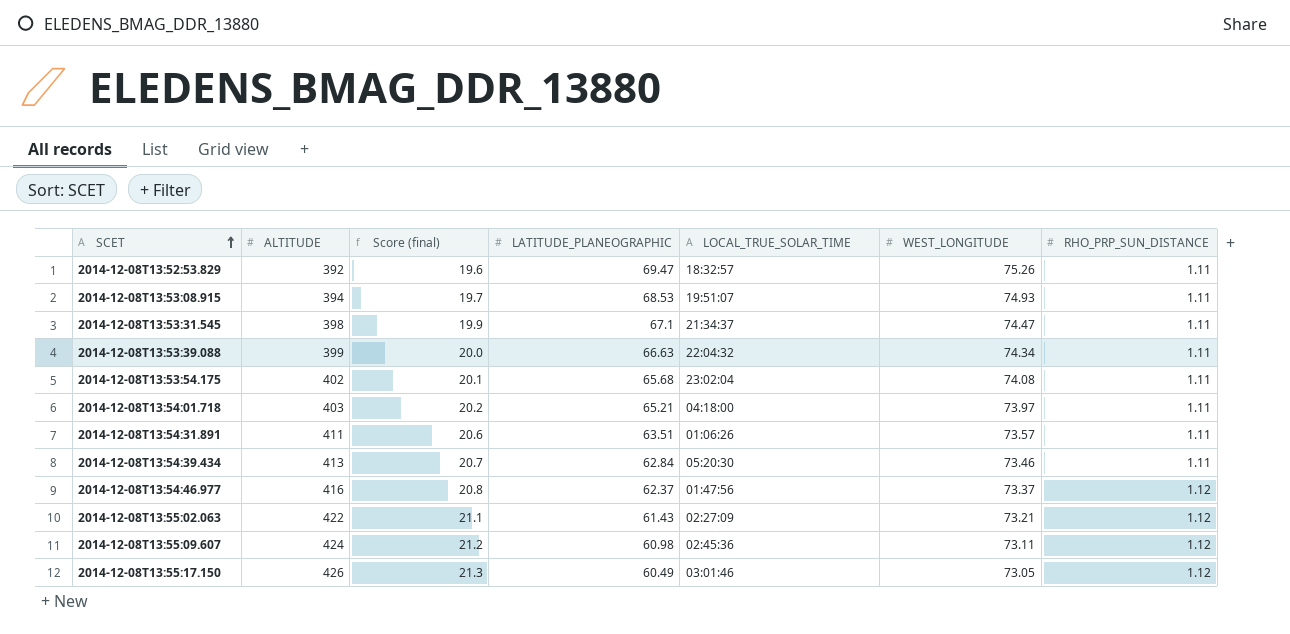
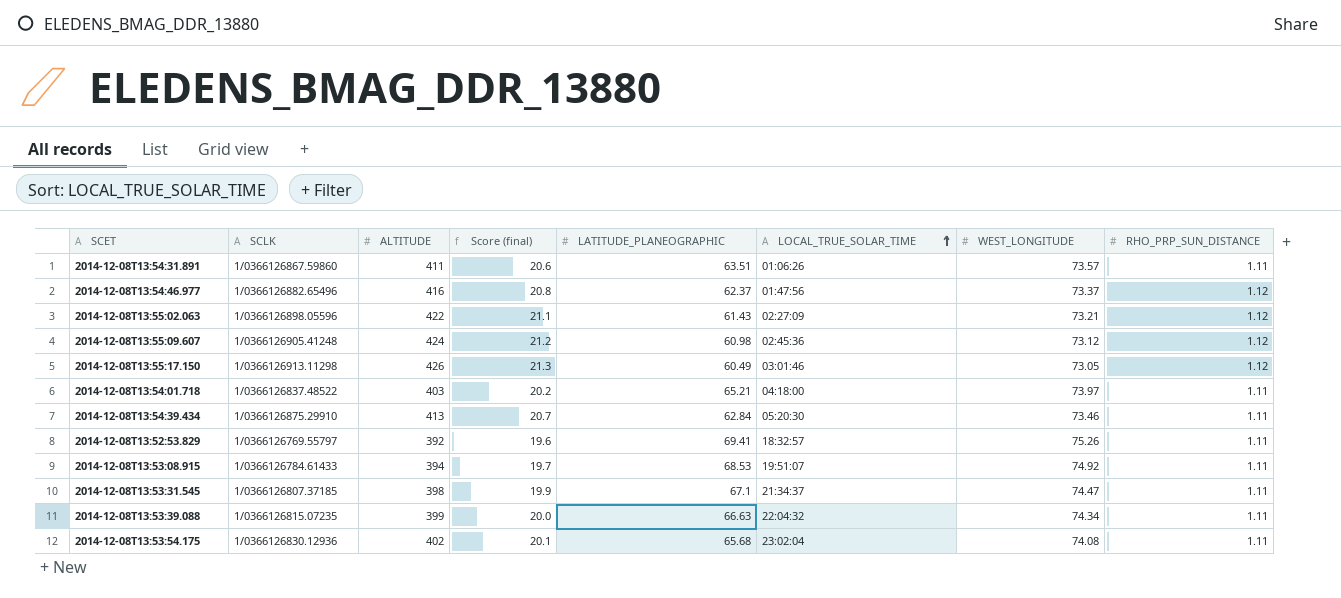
row order: SCET ascending -> LOCAL_TRUE_SOLAR_TIME ascending
column SCLK | position: none -> 2
2014-12-08T13:55:09.607 | WEST_LONGITUDE: 73.11 -> 73.12
2014-12-08T13:52:53.829 | LATITUDE_PLANEOGRAPHIC: 69.47 -> 69.41
2014-12-08T13:53:08.915 | WEST_LONGITUDE: 74.93 -> 74.92

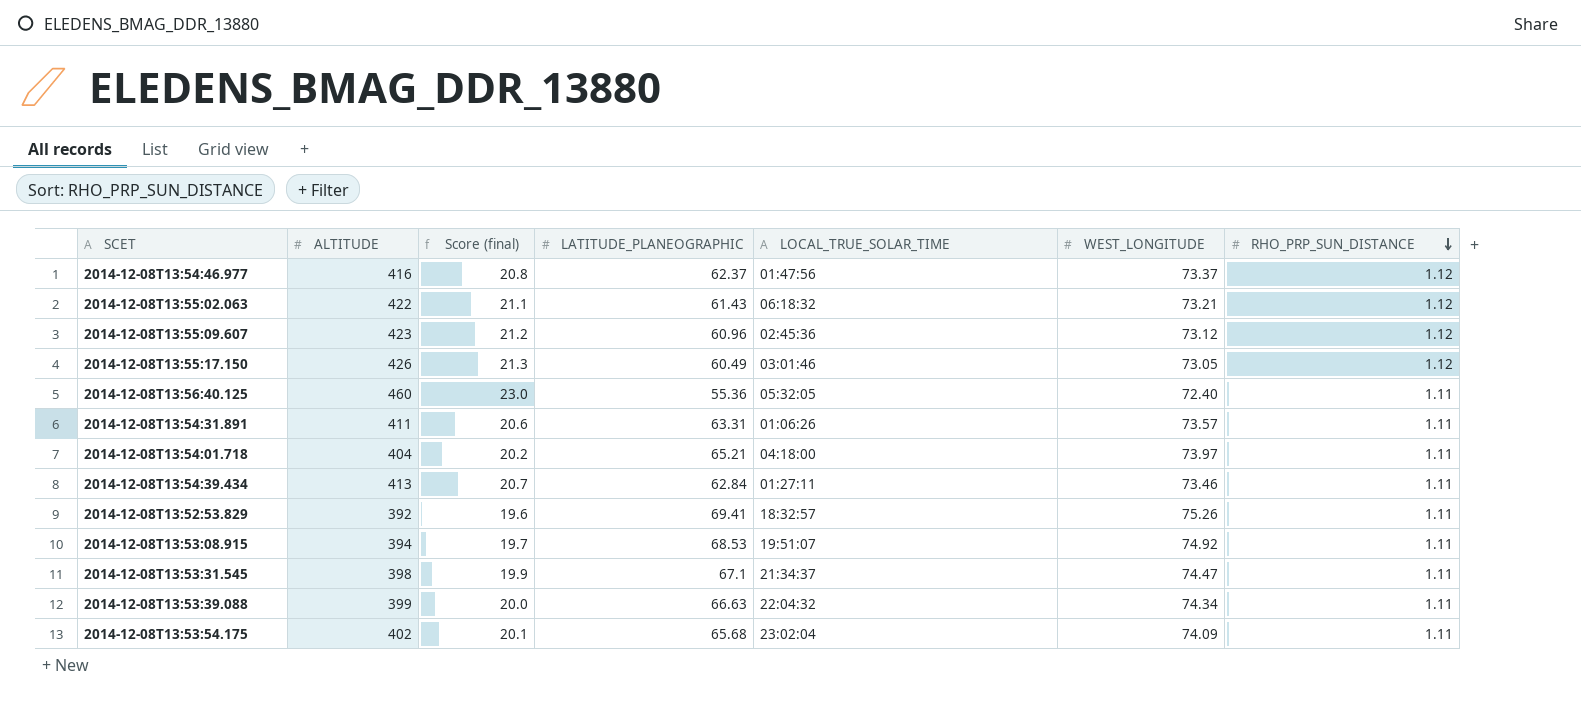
row order: LOCAL_TRUE_SOLAR_TIME ascending -> RHO_PRP_SUN_DISTANCE descending
column SCLK | position: 2 -> none
2014-12-08T13:55:02.063 | LOCAL_TRUE_SOLAR_TIME: 02:27:09 -> 06:18:32
2014-12-08T13:55:09.607 | ALTITUDE: 424 -> 423
2014-12-08T13:55:09.607 | LATITUDE_PLANEOGRAPHIC: 60.98 -> 60.96
row 2014-12-08T13:56:40.125: none -> 460 | 23.0 | 55.36 | 05:32:05 | 72.40 | 1.11
2014-12-08T13:54:31.891 | LATITUDE_PLANEOGRAPHIC: 63.51 -> 63.31
2014-12-08T13:54:01.718 | ALTITUDE: 403 -> 404
2014-12-08T13:54:39.434 | LOCAL_TRUE_SOLAR_TIME: 05:20:30 -> 01:27:11
2014-12-08T13:53:54.175 | WEST_LONGITUDE: 74.08 -> 74.09

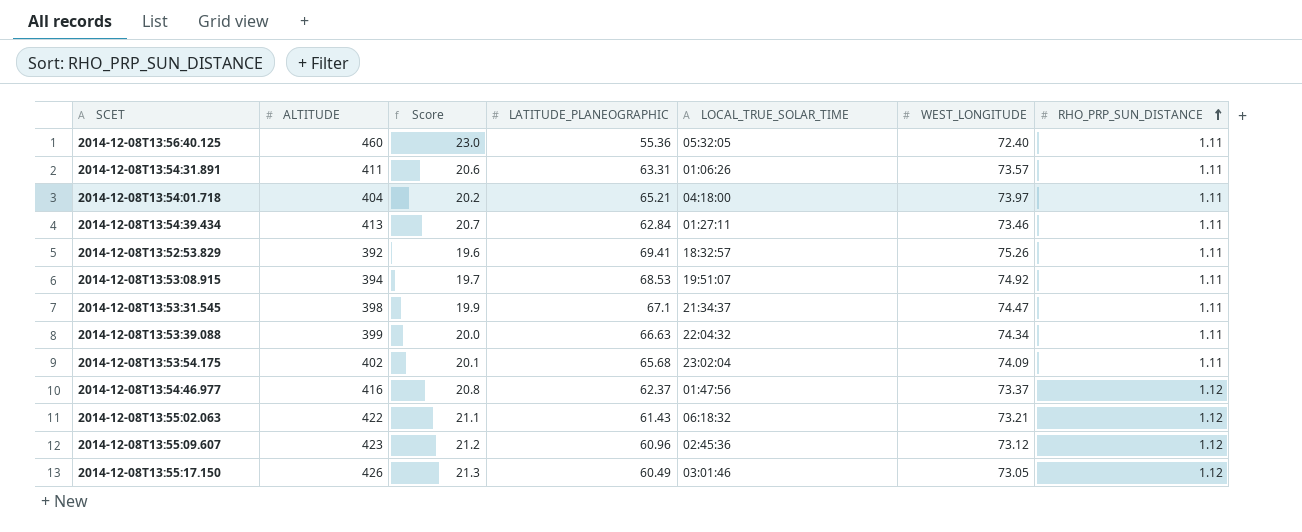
row order: RHO_PRP_SUN_DISTANCE descending -> RHO_PRP_SUN_DISTANCE ascending
column name: Score (final) -> Score

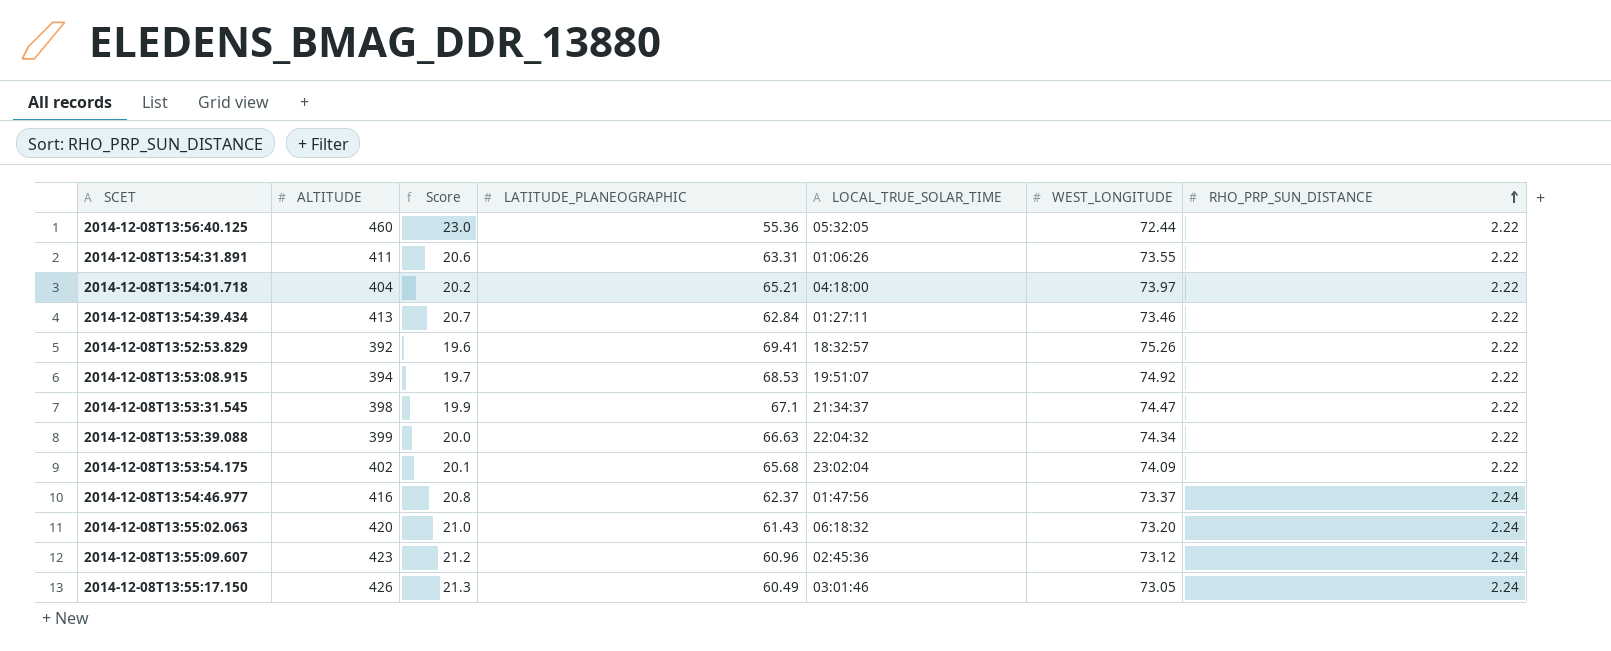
2014-12-08T13:56:40.125 | WEST_LONGITUDE: 72.40 -> 72.44
2014-12-08T13:56:40.125 | RHO_PRP_SUN_DISTANCE: 1.11 -> 2.22
2014-12-08T13:54:31.891 | WEST_LONGITUDE: 73.57 -> 73.55
2014-12-08T13:54:31.891 | RHO_PRP_SUN_DISTANCE: 1.11 -> 2.22
2014-12-08T13:54:01.718 | RHO_PRP_SUN_DISTANCE: 1.11 -> 2.22
2014-12-08T13:54:39.434 | RHO_PRP_SUN_DISTANCE: 1.11 -> 2.22
2014-12-08T13:52:53.829 | RHO_PRP_SUN_DISTANCE: 1.11 -> 2.22
2014-12-08T13:53:08.915 | RHO_PRP_SUN_DISTANCE: 1.11 -> 2.22
2014-12-08T13:53:31.545 | RHO_PRP_SUN_DISTANCE: 1.11 -> 2.22
2014-12-08T13:53:39.088 | RHO_PRP_SUN_DISTANCE: 1.11 -> 2.22
2014-12-08T13:53:54.175 | RHO_PRP_SUN_DISTANCE: 1.11 -> 2.22
2014-12-08T13:54:46.977 | RHO_PRP_SUN_DISTANCE: 1.12 -> 2.24
2014-12-08T13:55:02.063 | ALTITUDE: 422 -> 420
2014-12-08T13:55:02.063 | Score: 21.1 -> 21.0
2014-12-08T13:55:02.063 | WEST_LONGITUDE: 73.21 -> 73.20
2014-12-08T13:55:02.063 | RHO_PRP_SUN_DISTANCE: 1.12 -> 2.24
2014-12-08T13:55:09.607 | RHO_PRP_SUN_DISTANCE: 1.12 -> 2.24
2014-12-08T13:55:17.150 | RHO_PRP_SUN_DISTANCE: 1.12 -> 2.24

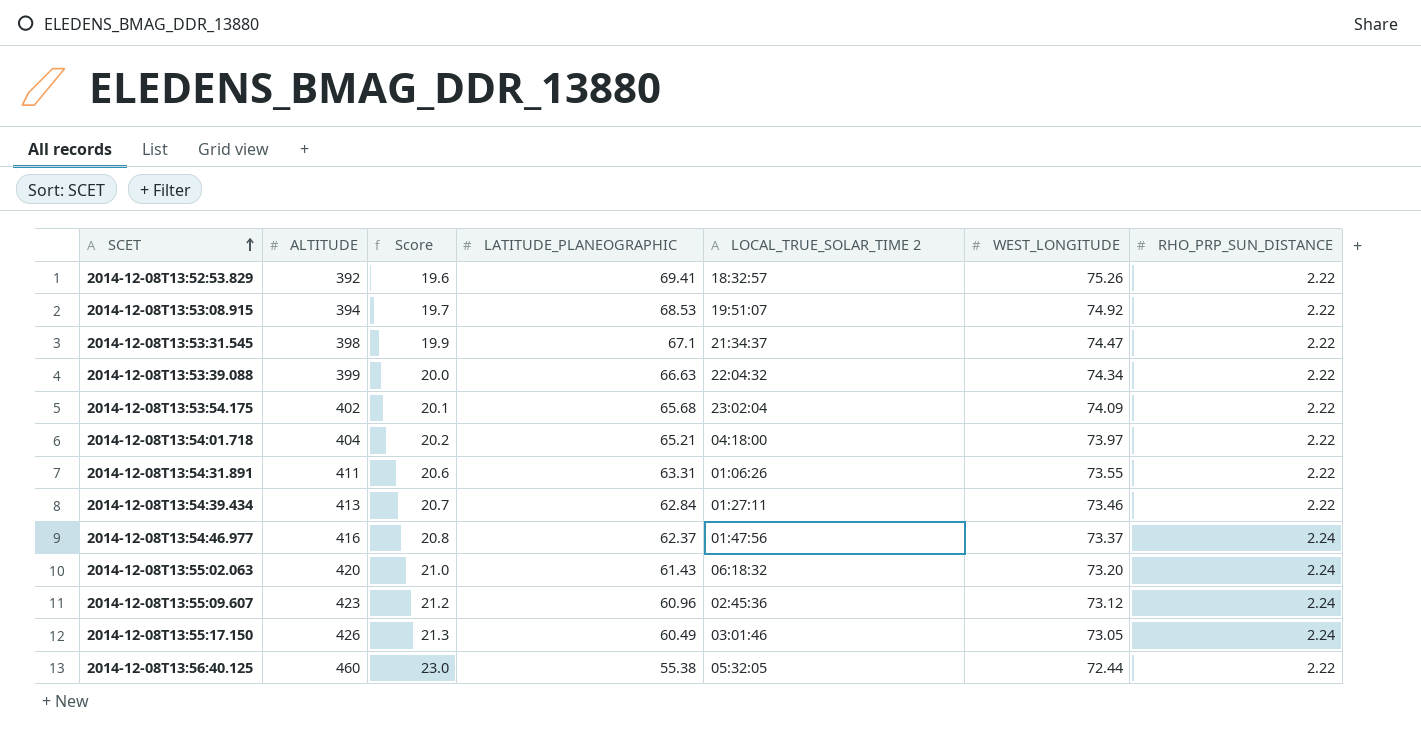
row order: RHO_PRP_SUN_DISTANCE ascending -> SCET ascending
column name: LOCAL_TRUE_SOLAR_TIME -> LOCAL_TRUE_SOLAR_TIME 2
2014-12-08T13:56:40.125 | LATITUDE_PLANEOGRAPHIC: 55.36 -> 55.38

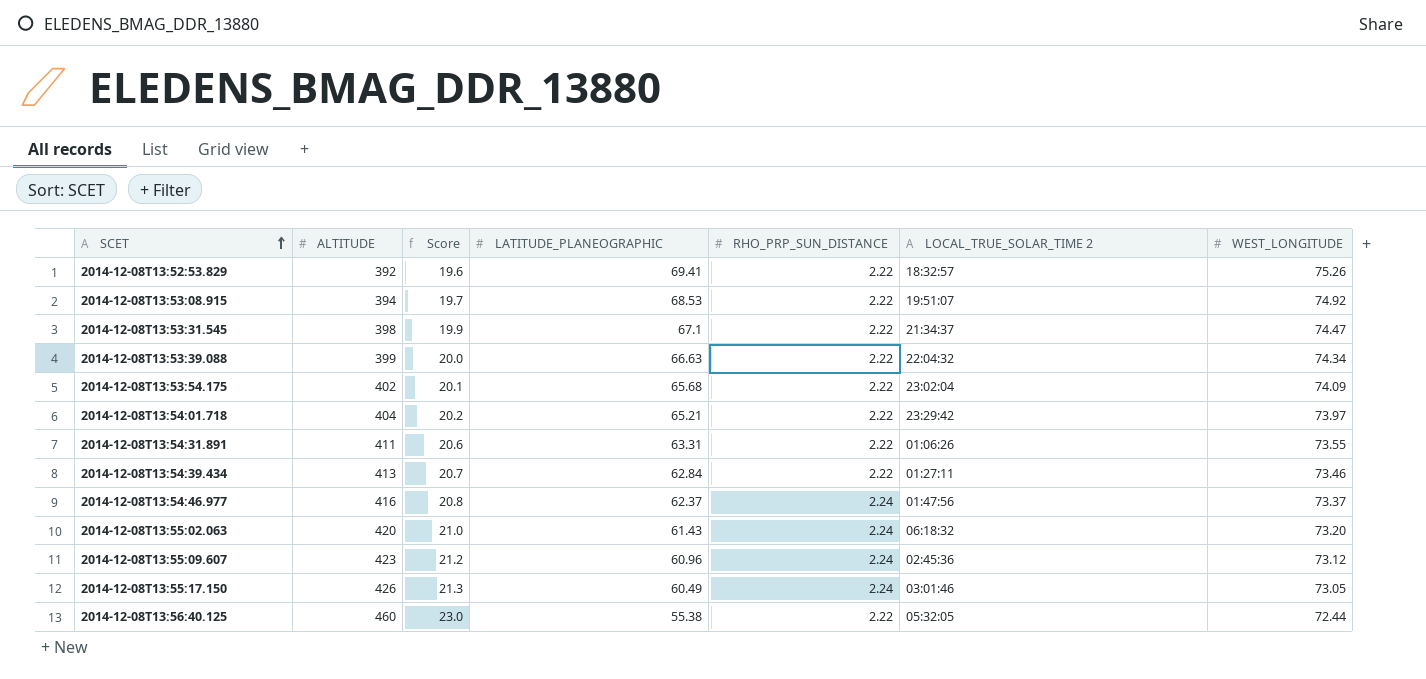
column RHO_PRP_SUN_DISTANCE | position: 7 -> 5
2014-12-08T13:54:01.718 | LOCAL_TRUE_SOLAR_TIME 2: 04:18:00 -> 23:29:42

